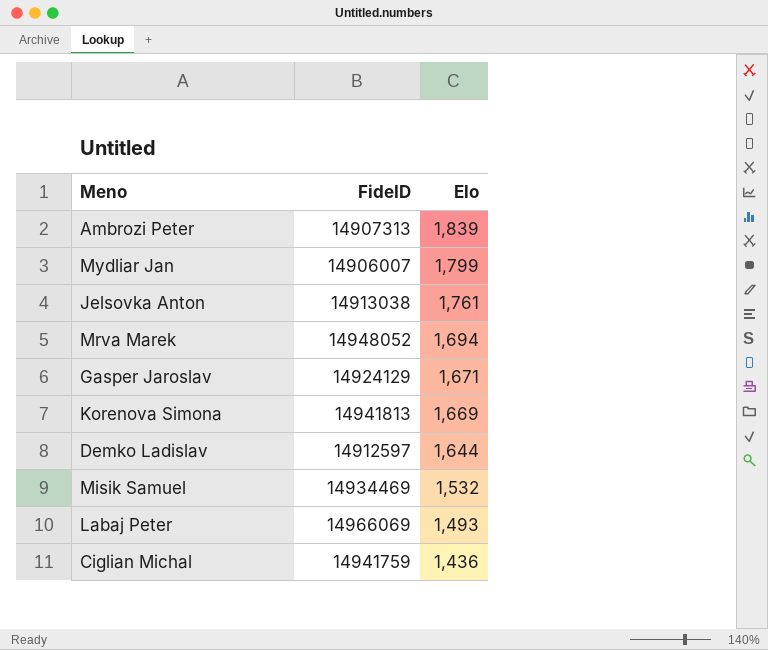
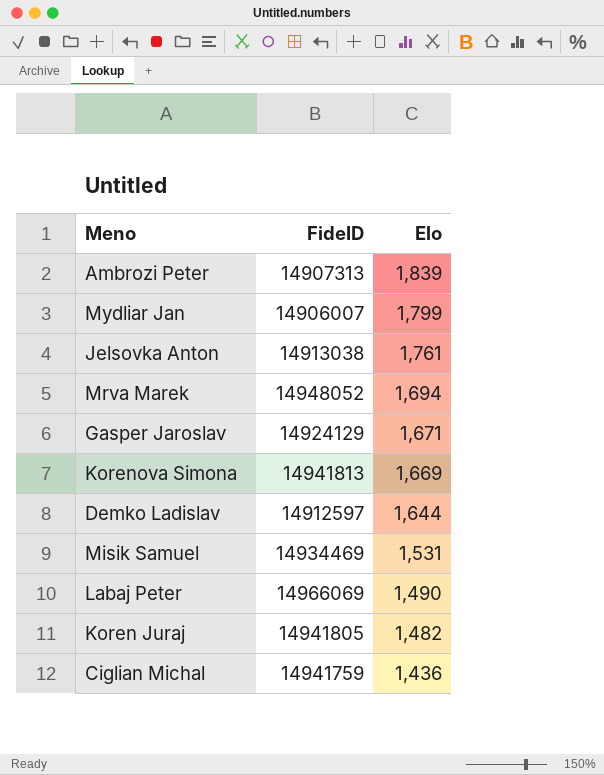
Misik Samuel | Elo: 1,532 -> 1,531
Labaj Peter | Elo: 1,493 -> 1,490
row Koren Juraj: none -> 14941805 | 1,482

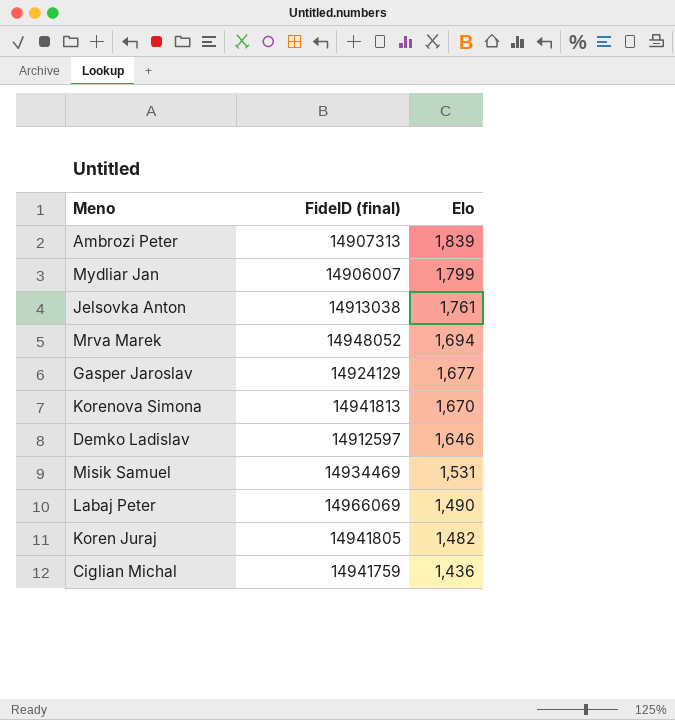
column name: FideID -> FideID (final)
Gasper Jaroslav | Elo: 1,671 -> 1,677
Korenova Simona | Elo: 1,669 -> 1,670
Demko Ladislav | Elo: 1,644 -> 1,646

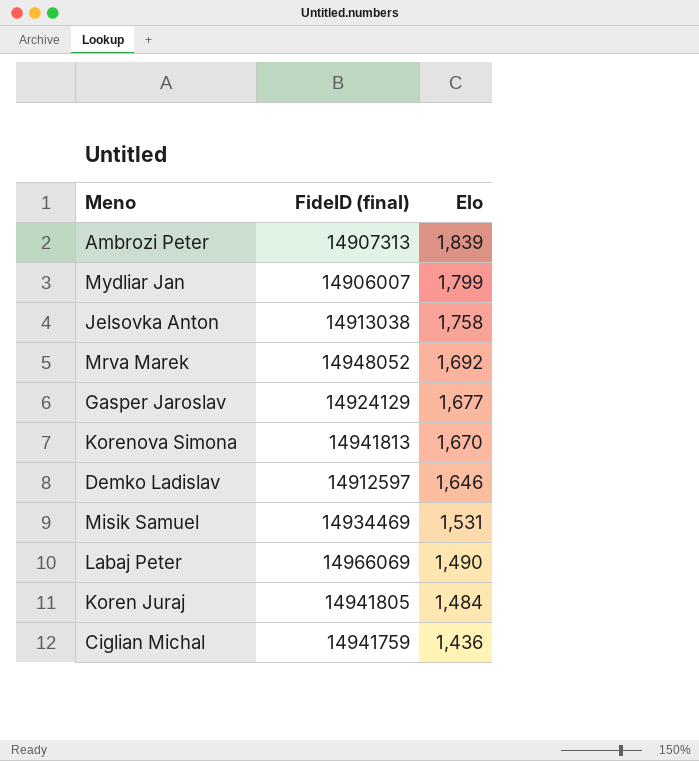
Jelsovka Anton | Elo: 1,761 -> 1,758
Mrva Marek | Elo: 1,694 -> 1,692
Koren Juraj | Elo: 1,482 -> 1,484

